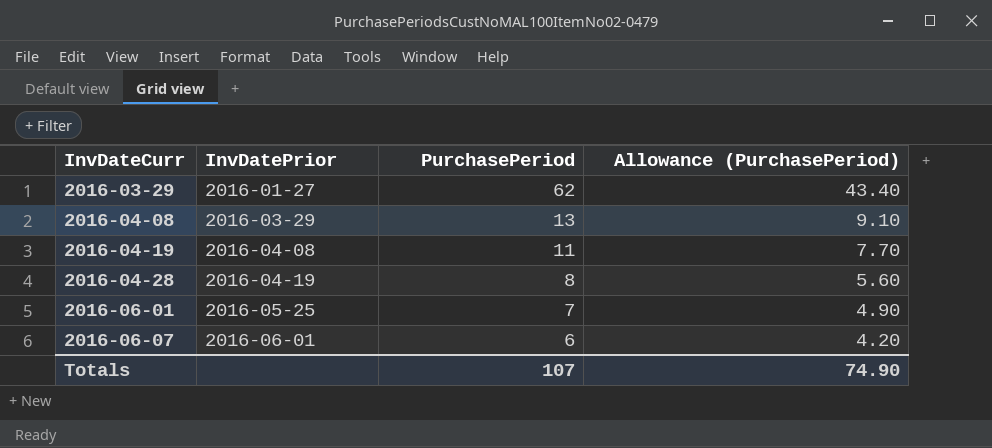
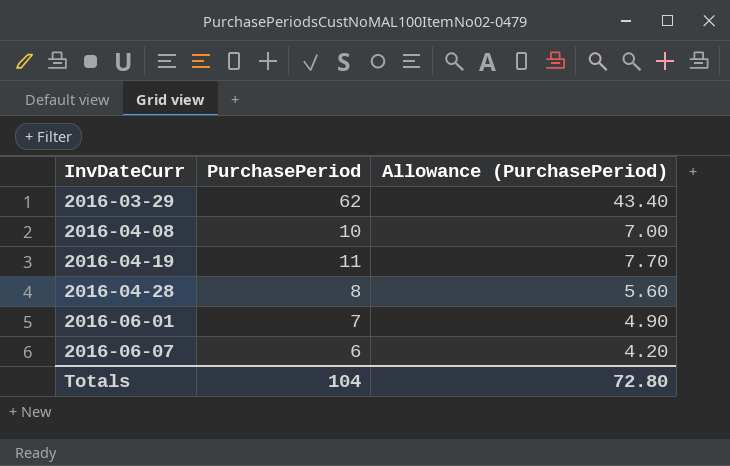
column InvDatePrior | position: 2 -> none
2016-04-08 | PurchasePeriod: 13 -> 10
2016-04-08 | Allowance (PurchasePeriod): 9.10 -> 7.00
Totals | PurchasePeriod: 107 -> 104
Totals | Allowance (PurchasePeriod): 74.90 -> 72.80

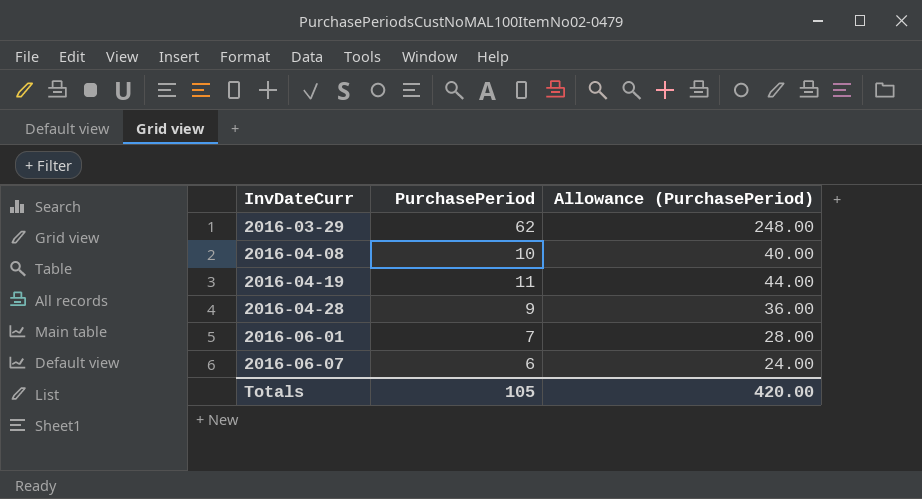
column Allowance (PurchasePeriod) | formula: [PurchasePeriod] * 0.7 -> [PurchasePeriod] * 4
2016-04-28 | PurchasePeriod: 8 -> 9
Totals | PurchasePeriod: 104 -> 105
Totals | Allowance (PurchasePeriod): 72.80 -> 420.00

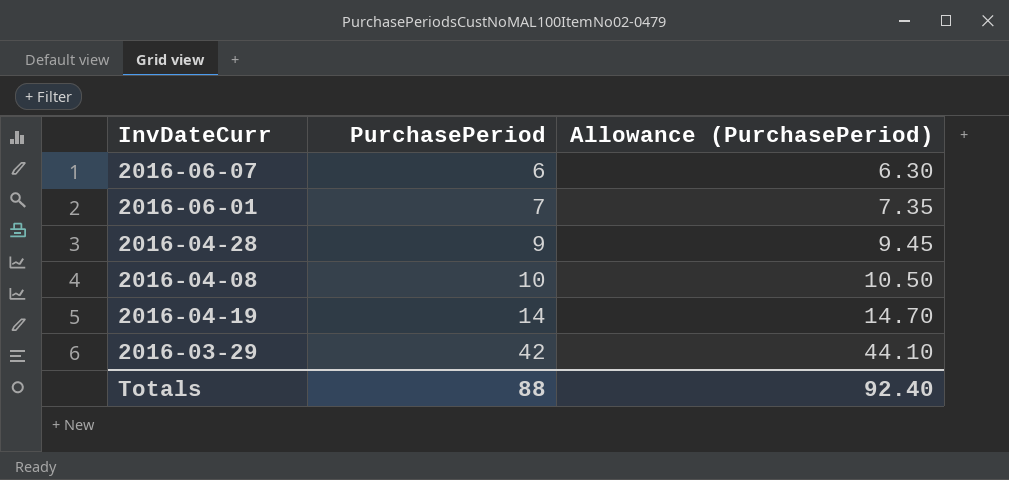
row order: InvDateCurr ascending -> PurchasePeriod ascending
column Allowance (PurchasePeriod) | formula: [PurchasePeriod] * 4 -> [PurchasePeriod] * 1.05
2016-04-19 | PurchasePeriod: 11 -> 14
2016-03-29 | PurchasePeriod: 62 -> 42
Totals | PurchasePeriod: 105 -> 88
Totals | Allowance (PurchasePeriod): 420.00 -> 92.40

